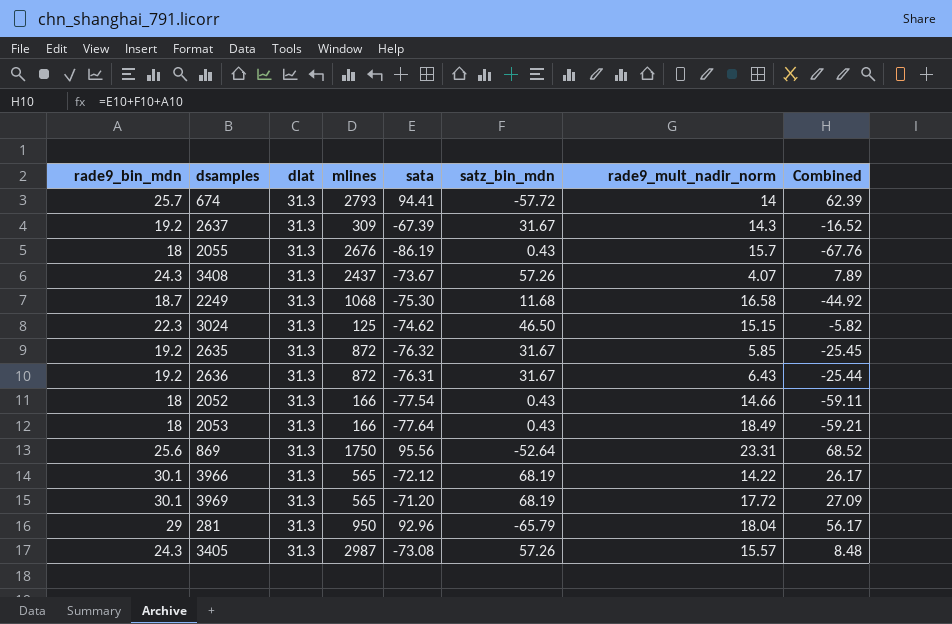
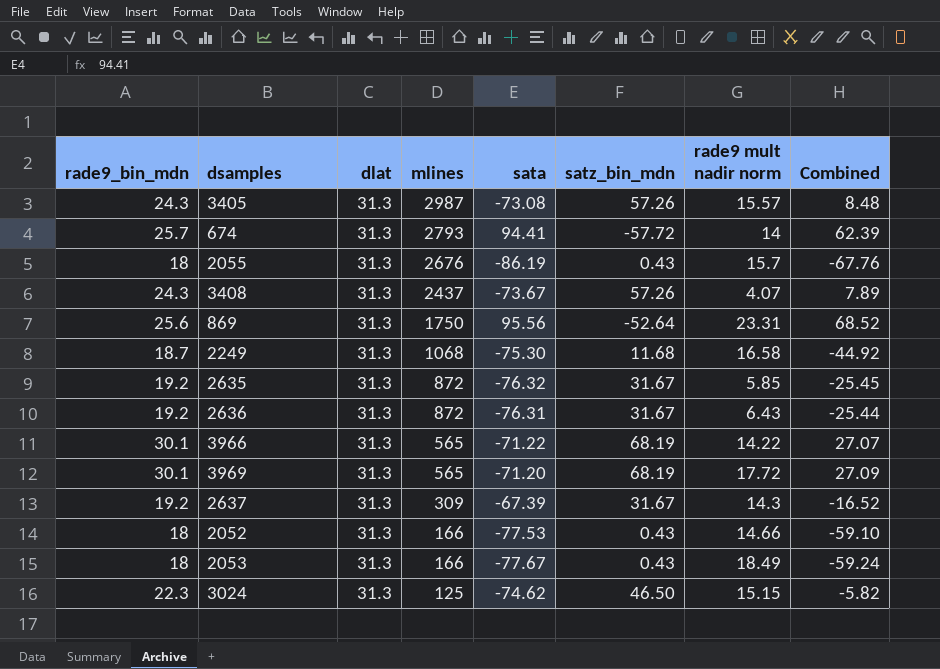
row order: none -> mlines descending
column name: rade9_mult_nadir_norm -> rade9 mult nadir norm
row 281: 29 | 31.3 | 950 | 92.96 | -65.79 | 18.04 | 56.17 -> none
3966 | sata: -72.12 -> -71.22
3966 | Combined: 26.17 -> 27.07
2052 | sata: -77.54 -> -77.53
2052 | Combined: -59.11 -> -59.10
2053 | sata: -77.64 -> -77.67
2053 | Combined: -59.21 -> -59.24

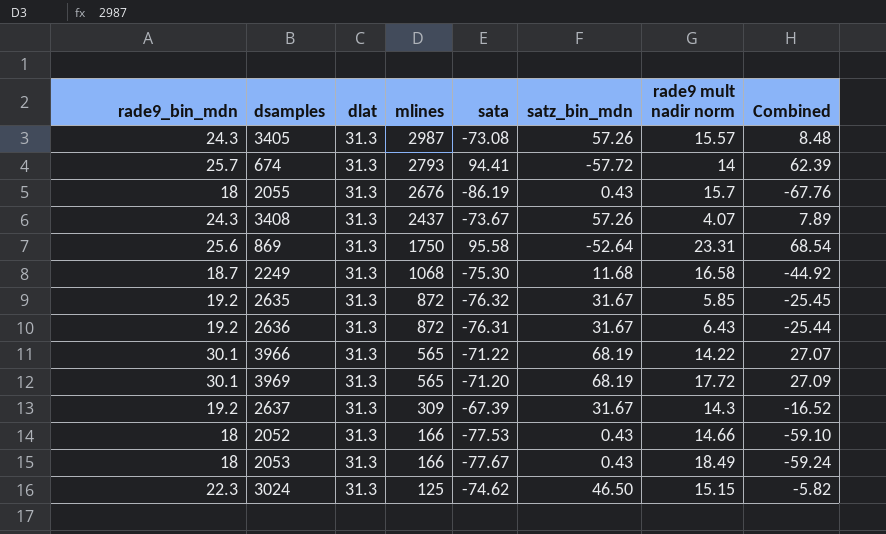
869 | sata: 95.56 -> 95.58
869 | Combined: 68.52 -> 68.54

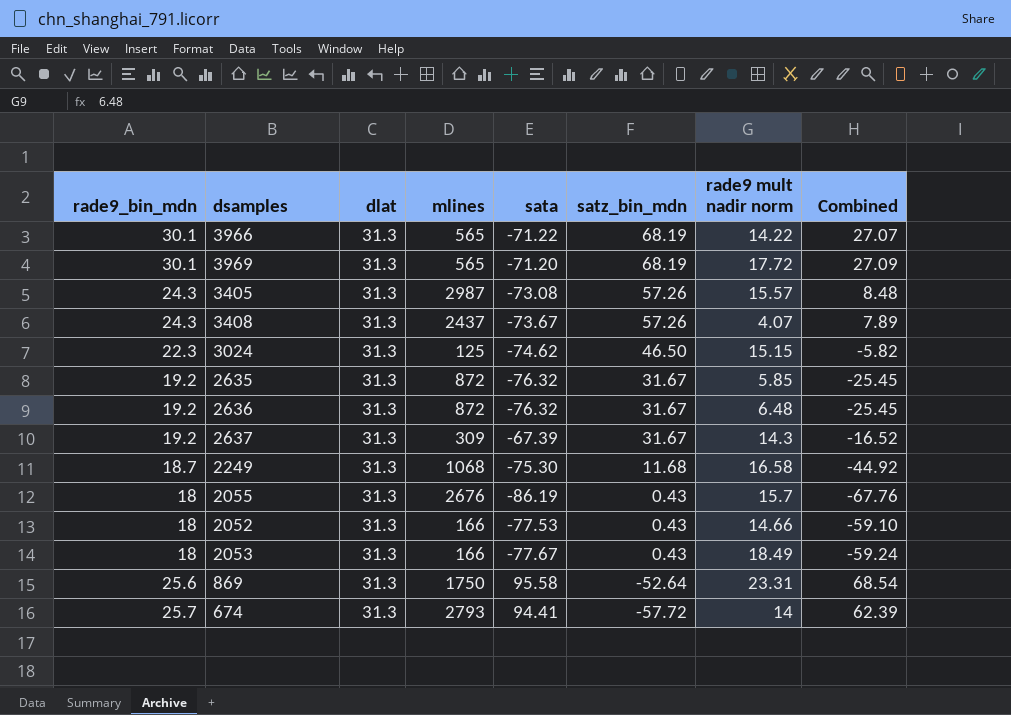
row order: mlines descending -> satz_bin_mdn descending
2636 | sata: -76.31 -> -76.32
2636 | rade9 mult nadir norm: 6.43 -> 6.48
2636 | Combined: -25.44 -> -25.45

